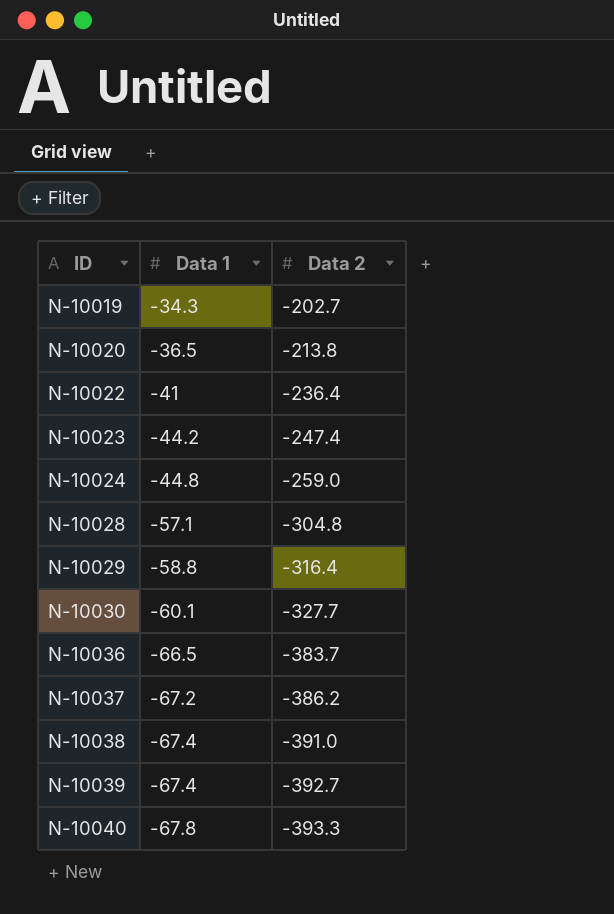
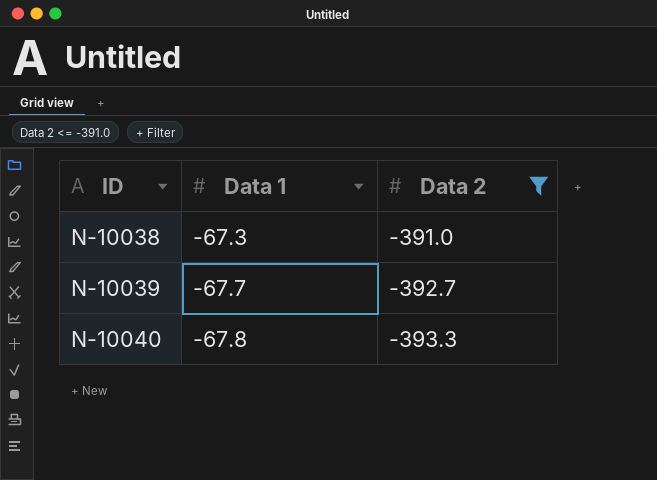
filter: none -> Data 2 <= -391.0
N-10038 | Data 1: -67.4 -> -67.3
N-10039 | Data 1: -67.4 -> -67.7

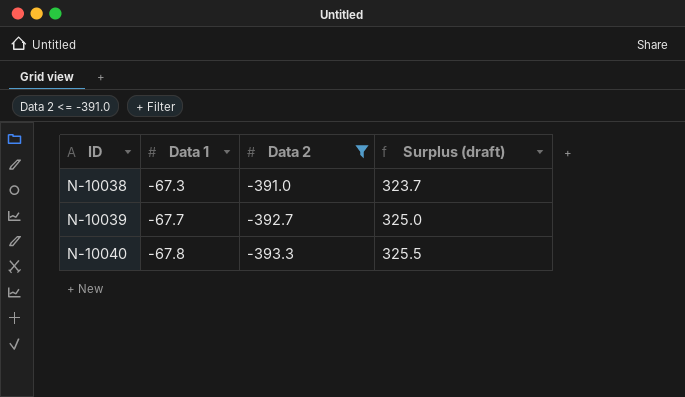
column Surplus (draft) | formula: none -> [Data 1] - [Data 2]

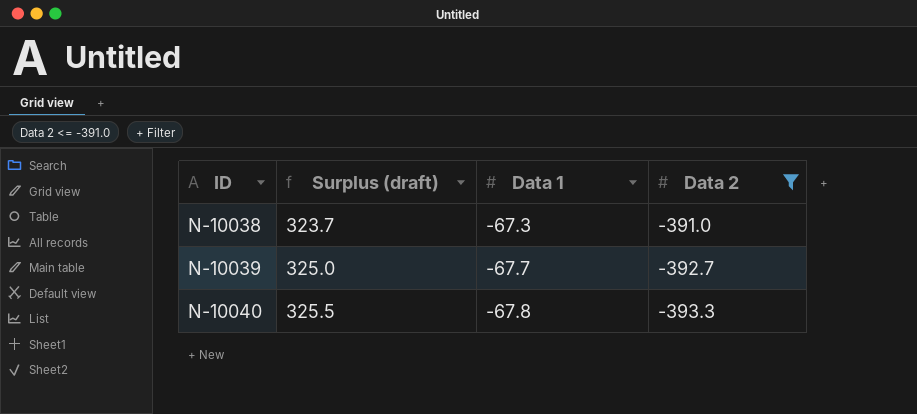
column Surplus (draft) | position: 4 -> 2

